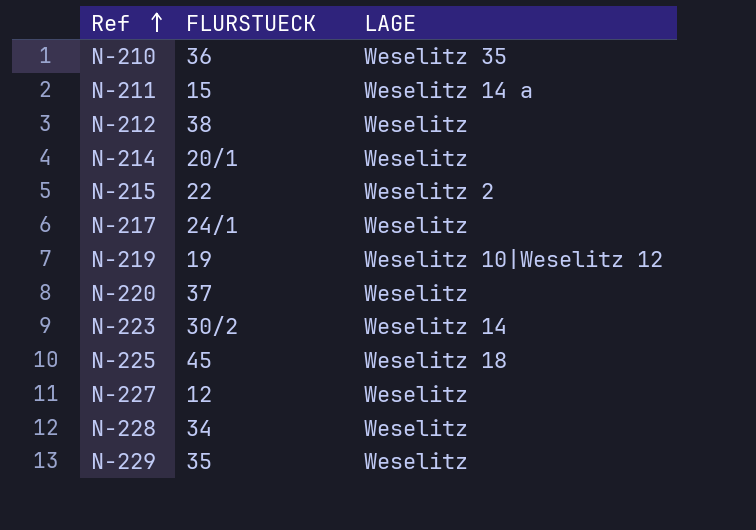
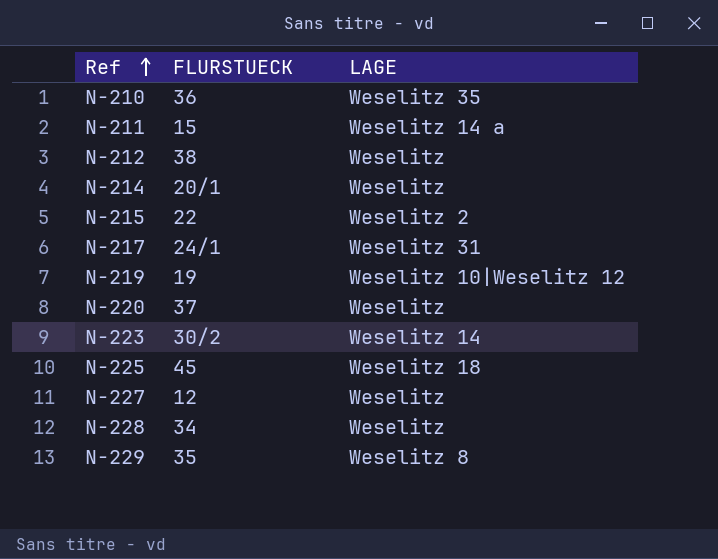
N-217 | LAGE: Weselitz -> Weselitz 31
N-229 | LAGE: Weselitz -> Weselitz 8

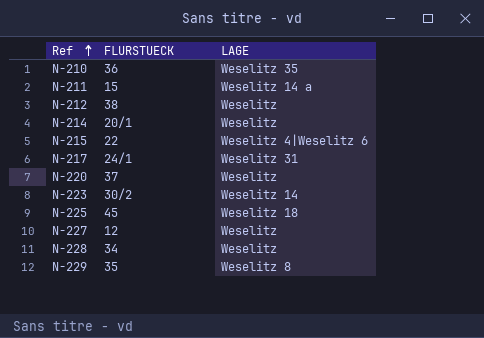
row N-219: 19 | Weselitz 10|Weselitz 12 -> none
N-215 | LAGE: Weselitz 2 -> Weselitz 4|Weselitz 6

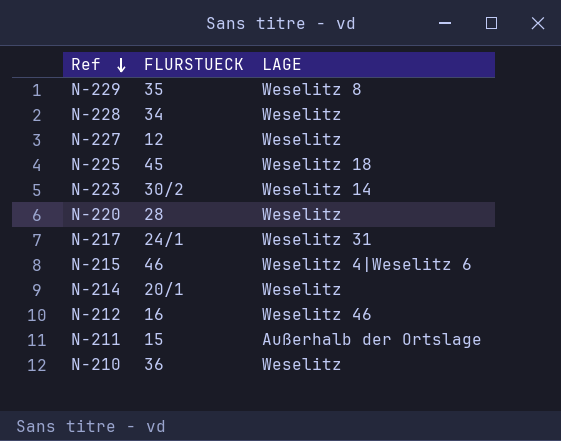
row order: Ref ascending -> Ref descending
N-220 | FLURSTUECK: 37 -> 28
N-215 | FLURSTUECK: 22 -> 46
N-212 | FLURSTUECK: 38 -> 16
N-212 | LAGE: Weselitz -> Weselitz 46
N-211 | LAGE: Weselitz 14 a -> Außerhalb der Ortslage
N-210 | LAGE: Weselitz 35 -> Weselitz

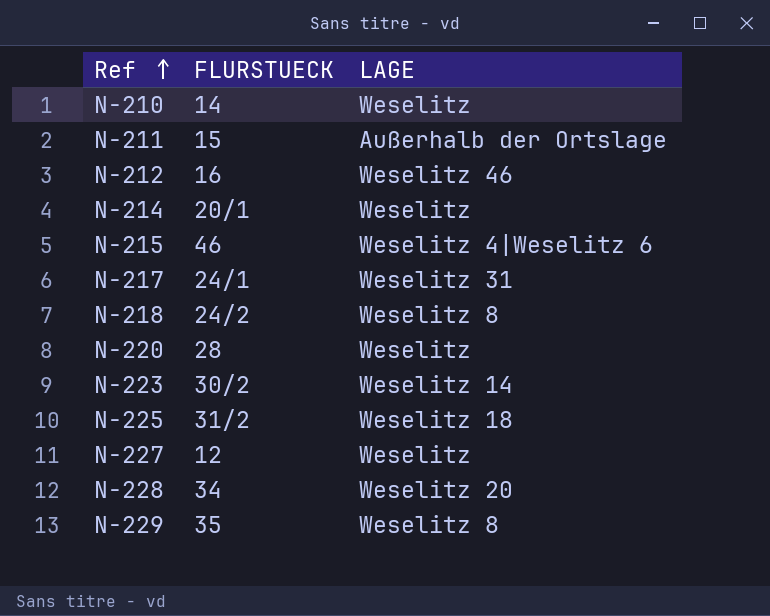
row order: Ref descending -> Ref ascending
N-210 | FLURSTUECK: 36 -> 14
row N-218: none -> 24/2 | Weselitz 8
N-225 | FLURSTUECK: 45 -> 31/2
N-228 | LAGE: Weselitz -> Weselitz 20

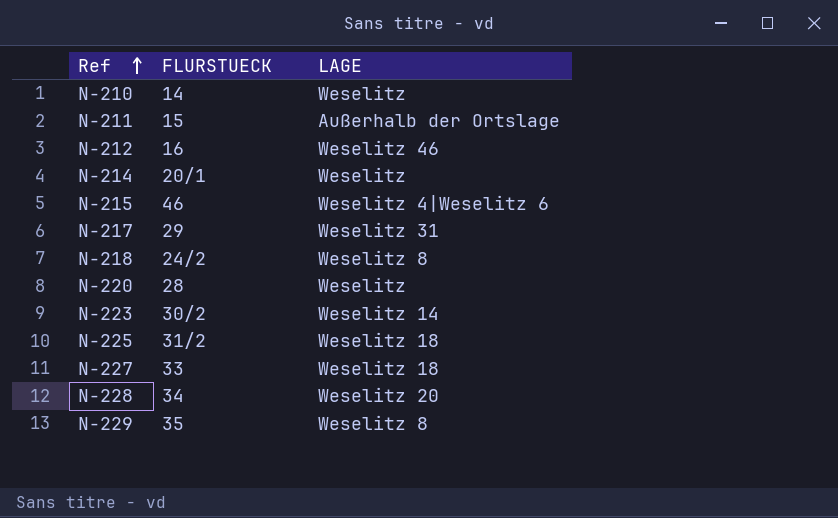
N-217 | FLURSTUECK: 24/1 -> 29
N-227 | FLURSTUECK: 12 -> 33
N-227 | LAGE: Weselitz -> Weselitz 18

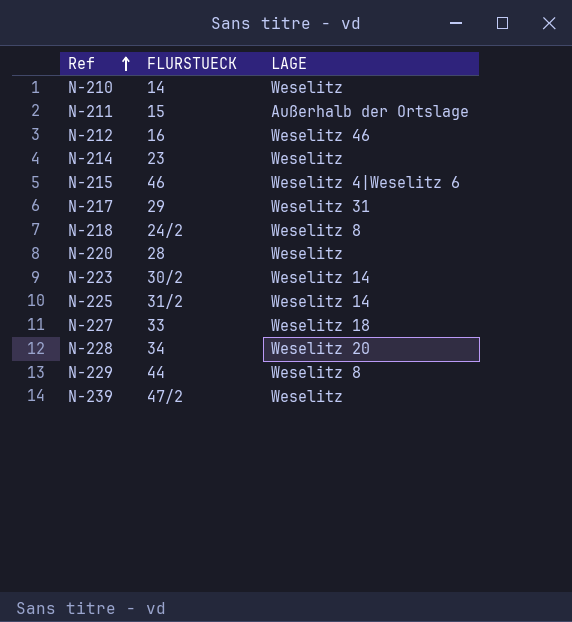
N-214 | FLURSTUECK: 20/1 -> 23
N-225 | LAGE: Weselitz 18 -> Weselitz 14
N-229 | FLURSTUECK: 35 -> 44
row N-239: none -> 47/2 | Weselitz

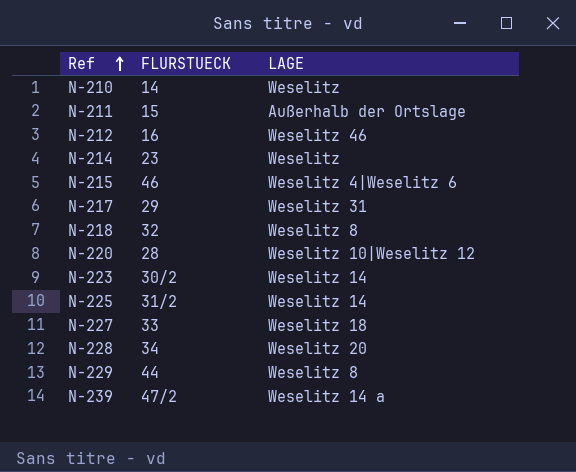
N-218 | FLURSTUECK: 24/2 -> 32
N-220 | LAGE: Weselitz -> Weselitz 10|Weselitz 12
N-239 | LAGE: Weselitz -> Weselitz 14 a

